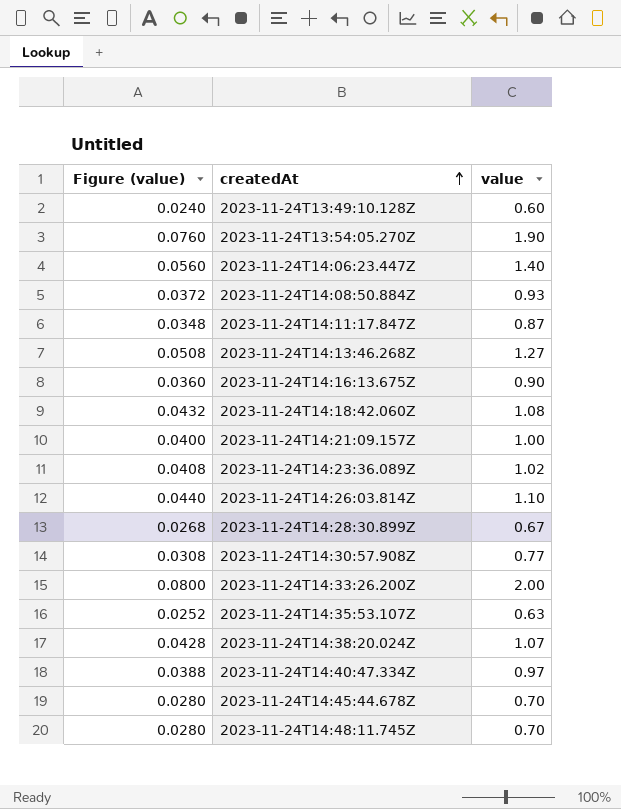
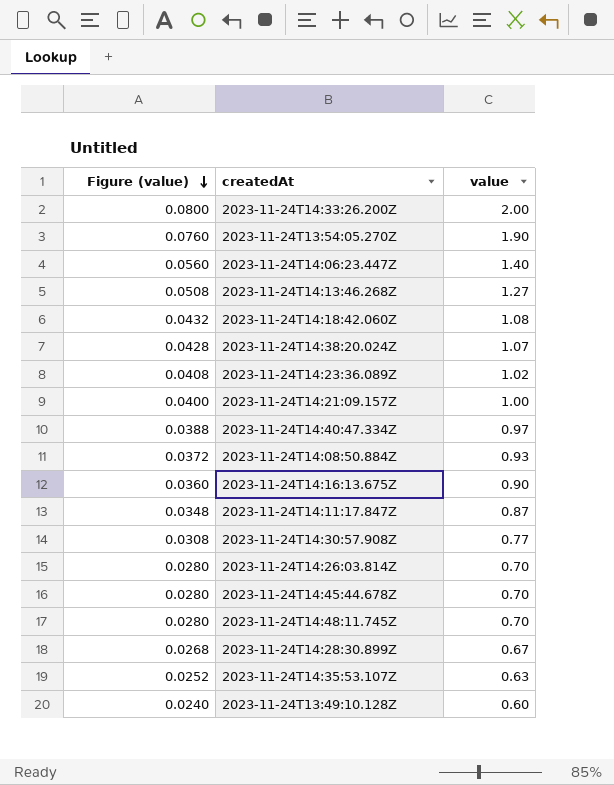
row order: createdAt ascending -> Figure (value) descending
2023-11-24T14:26:03.814Z | Figure (value): 0.0440 -> 0.0280
2023-11-24T14:26:03.814Z | value: 1.10 -> 0.70

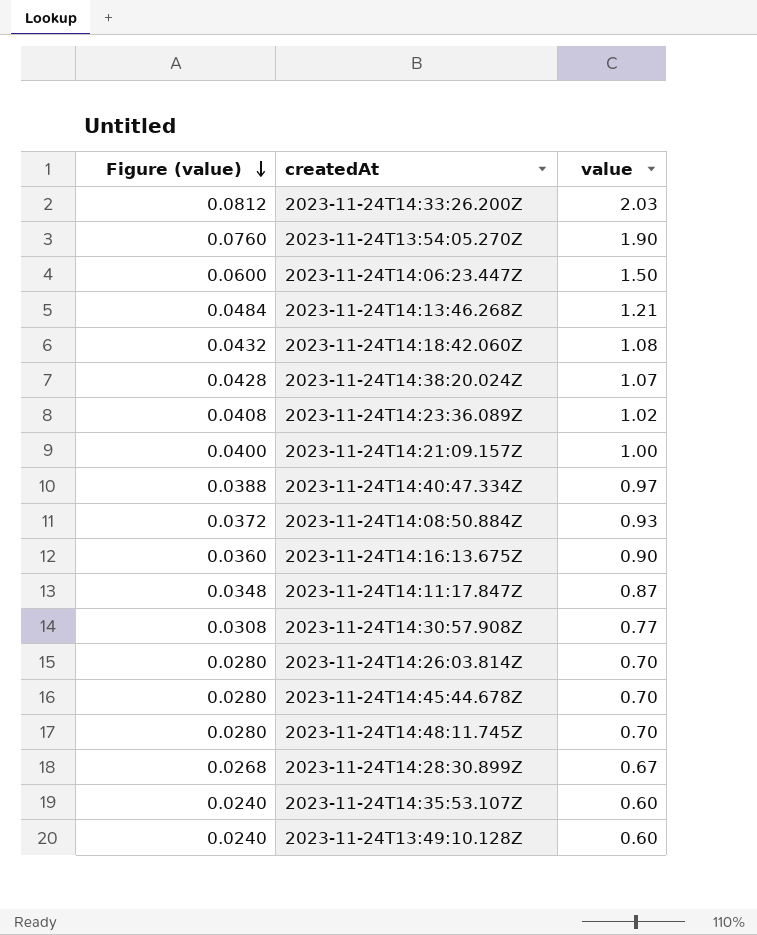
2023-11-24T14:33:26.200Z | Figure (value): 0.0800 -> 0.0812
2023-11-24T14:33:26.200Z | value: 2.00 -> 2.03
2023-11-24T14:06:23.447Z | Figure (value): 0.0560 -> 0.0600
2023-11-24T14:06:23.447Z | value: 1.40 -> 1.50
2023-11-24T14:13:46.268Z | Figure (value): 0.0508 -> 0.0484
2023-11-24T14:13:46.268Z | value: 1.27 -> 1.21
2023-11-24T14:35:53.107Z | Figure (value): 0.0252 -> 0.0240
2023-11-24T14:35:53.107Z | value: 0.63 -> 0.60

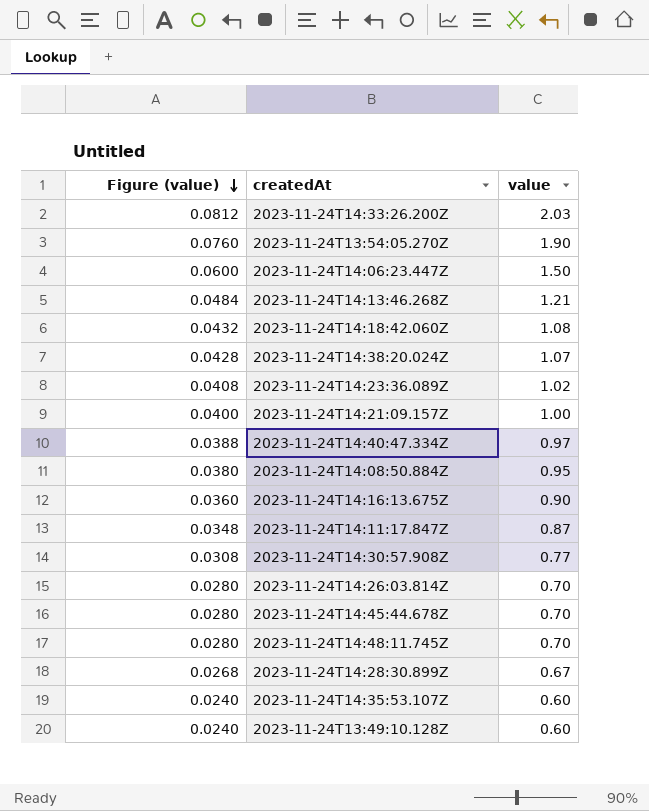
2023-11-24T14:08:50.884Z | Figure (value): 0.0372 -> 0.0380
2023-11-24T14:08:50.884Z | value: 0.93 -> 0.95

